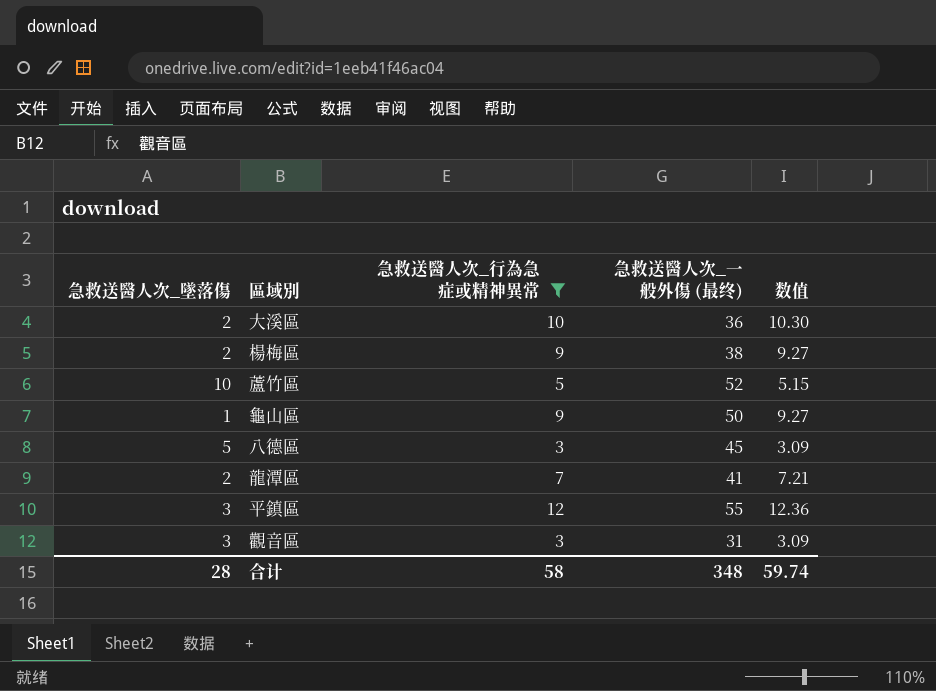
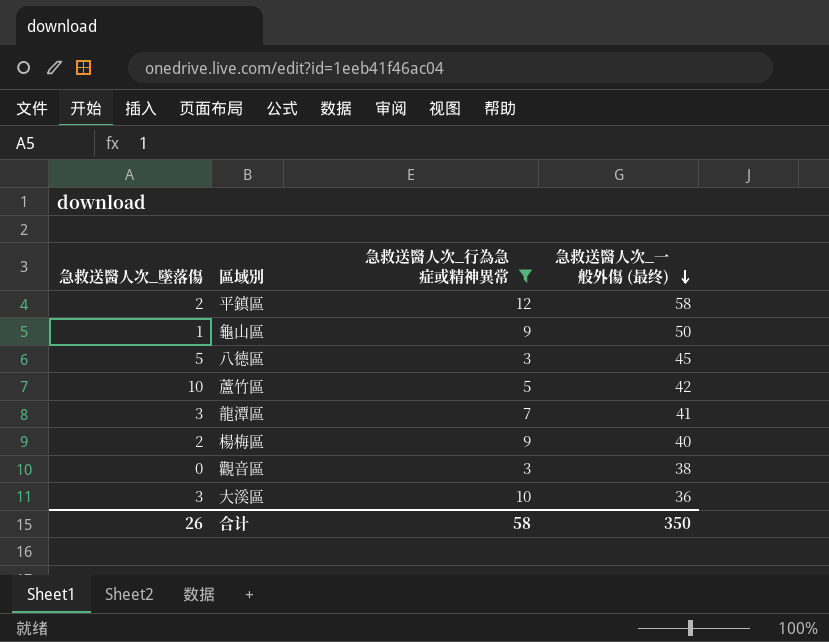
row order: none -> 急救送醫人次_一般外傷 (最终) descending
column 数值 | formula: [急救送醫人次_行為急症或精神異常] * 1.03 -> none
平鎮區 | 急救送醫人次_墜落傷: 3 -> 2
平鎮區 | 急救送醫人次_一般外傷 (最终): 55 -> 58
蘆竹區 | 急救送醫人次_一般外傷 (最终): 52 -> 42
龍潭區 | 急救送醫人次_墜落傷: 2 -> 3
楊梅區 | 急救送醫人次_一般外傷 (最终): 38 -> 40
觀音區 | 急救送醫人次_墜落傷: 3 -> 0
觀音區 | 急救送醫人次_一般外傷 (最终): 31 -> 38
大溪區 | 急救送醫人次_墜落傷: 2 -> 3
合计 | 急救送醫人次_墜落傷: 28 -> 26
合计 | 急救送醫人次_一般外傷 (最终): 348 -> 350

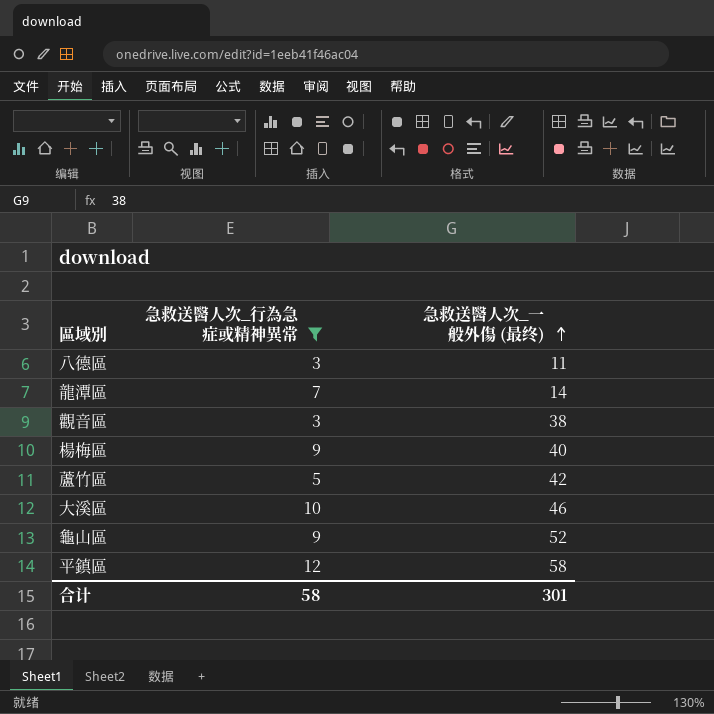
row order: 急救送醫人次_一般外傷 (最终) descending -> 急救送醫人次_一般外傷 (最终) ascending
column 急救送醫人次_墜落傷 | position: 1 -> none
八德區 | 急救送醫人次_一般外傷 (最终): 45 -> 11
龍潭區 | 急救送醫人次_一般外傷 (最终): 41 -> 14
大溪區 | 急救送醫人次_一般外傷 (最终): 36 -> 46
龜山區 | 急救送醫人次_一般外傷 (最终): 50 -> 52
合计 | 急救送醫人次_一般外傷 (最终): 350 -> 301

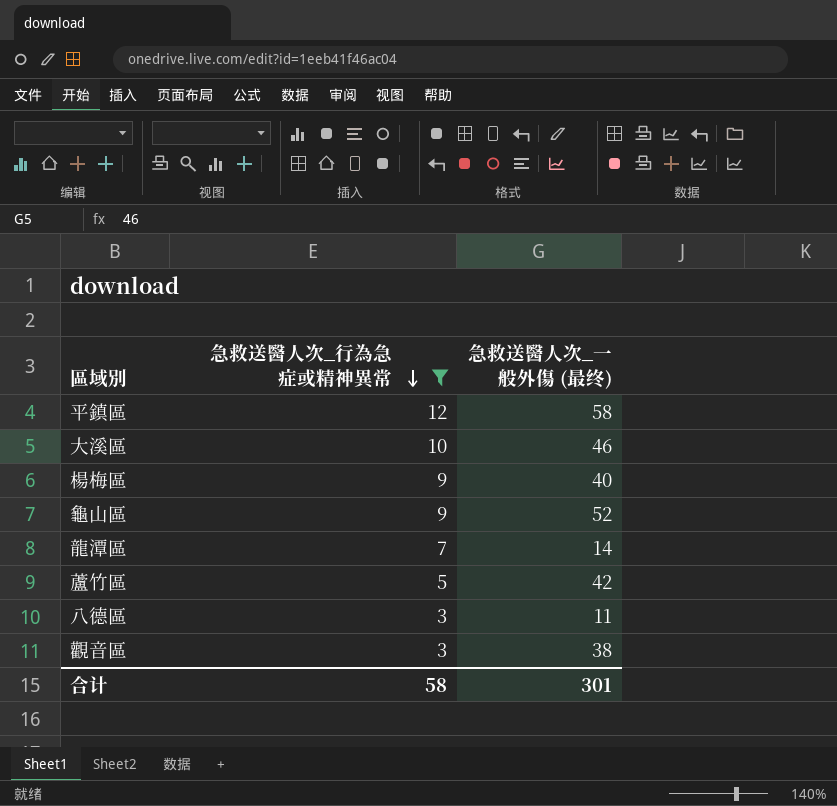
row order: 急救送醫人次_一般外傷 (最终) ascending -> 急救送醫人次_行為急症或精神異常 descending

